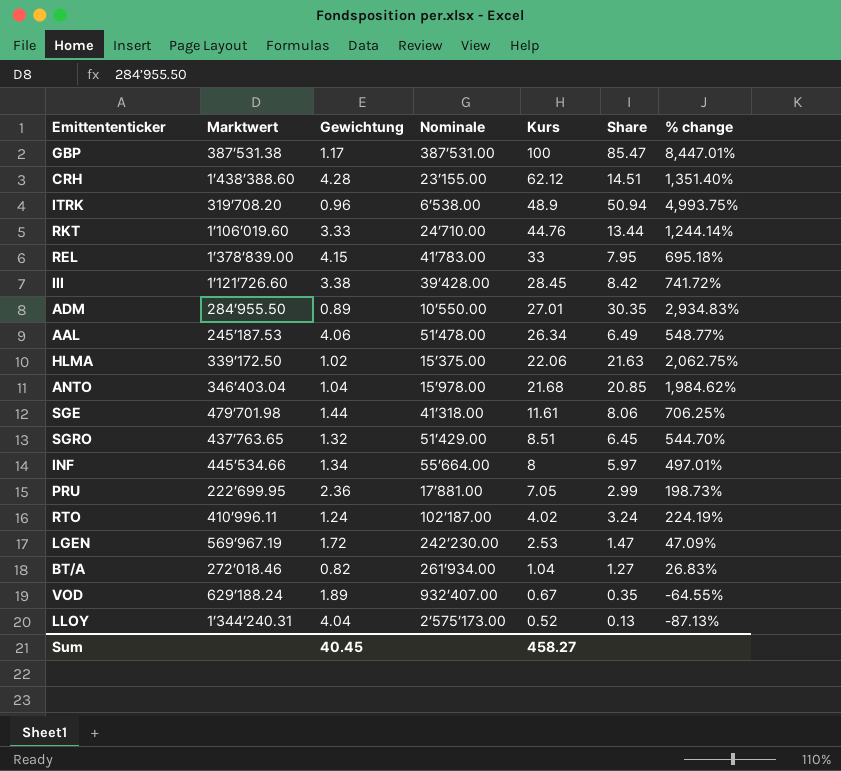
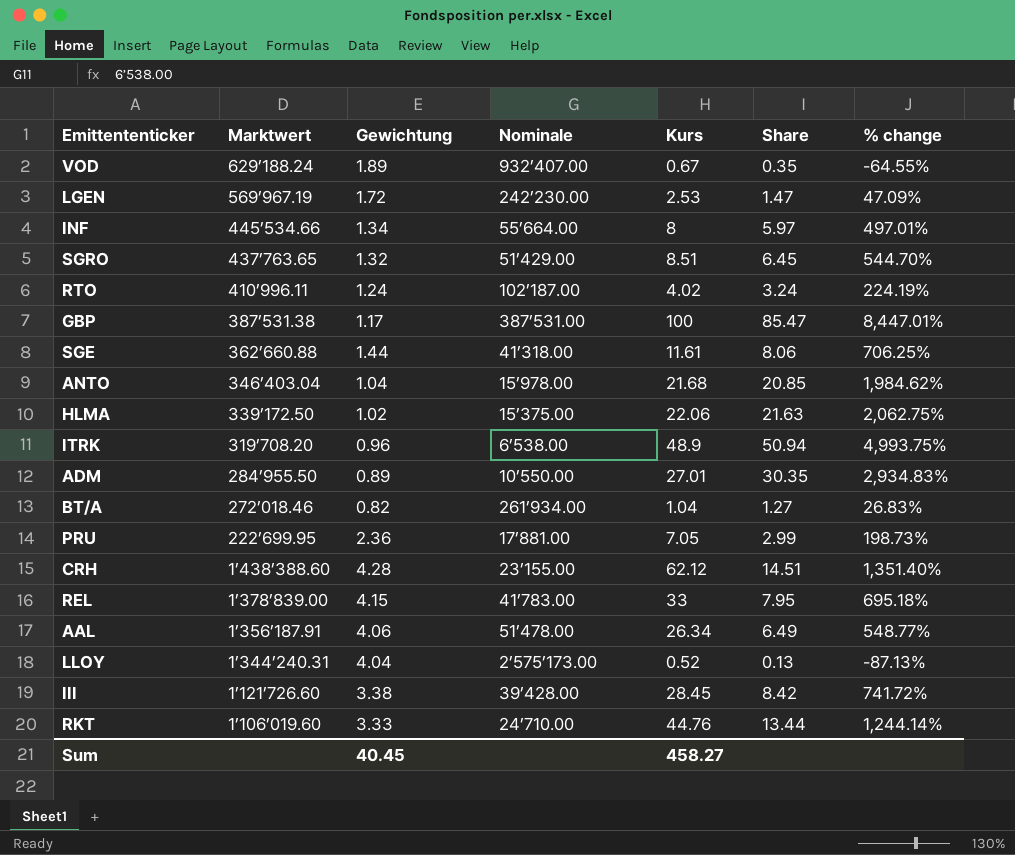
row order: Kurs descending -> Marktwert descending
SGE | Marktwert: 479’701.98 -> 362’660.88
AAL | Marktwert: 245’187.53 -> 1’356’187.91

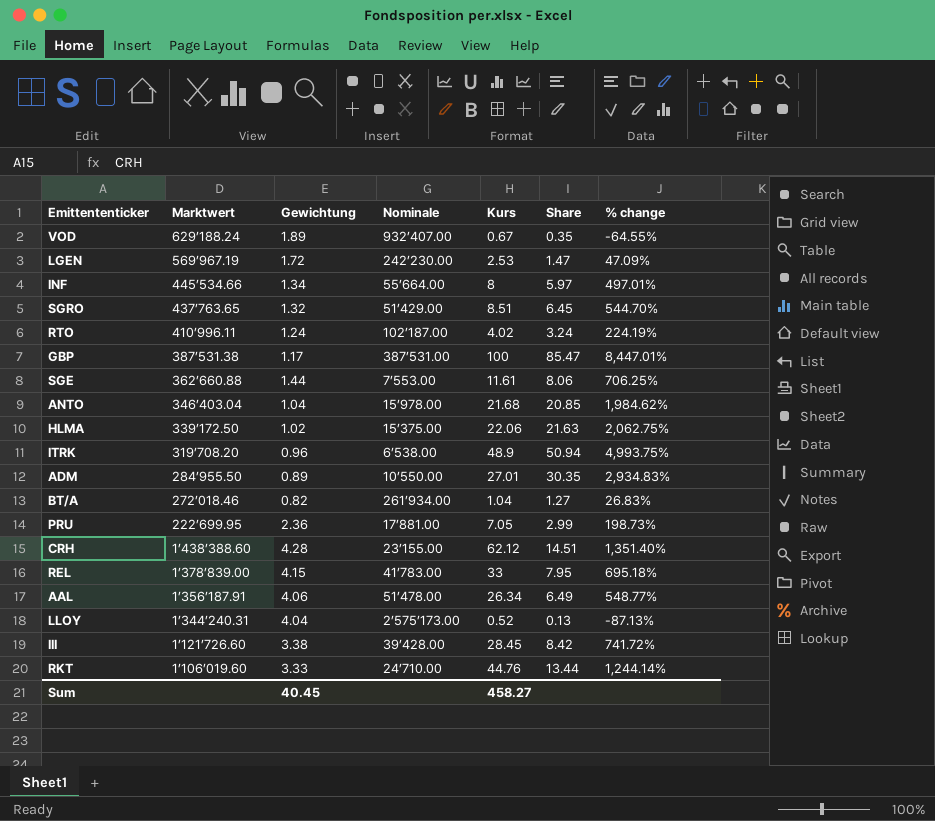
SGE | Nominale: 41’318.00 -> 7’553.00

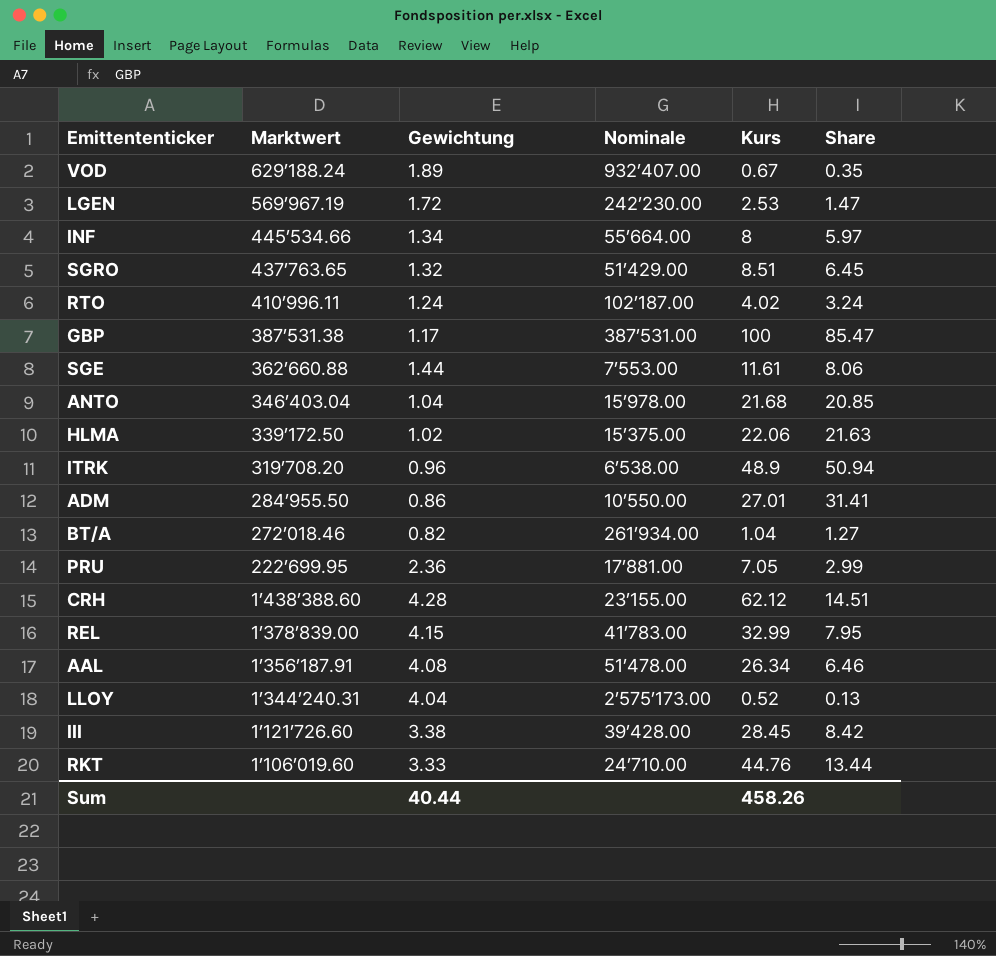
column % change | formula: ([Kurs] - [Gewichtung]) / [Gewichtung] -> none
ADM | Gewichtung: 0.89 -> 0.86
ADM | Share: 30.35 -> 31.41
REL | Kurs: 33 -> 32.99
AAL | Gewichtung: 4.06 -> 4.08
AAL | Share: 6.49 -> 6.46
Sum | Gewichtung: 40.45 -> 40.44
Sum | Kurs: 458.27 -> 458.26

